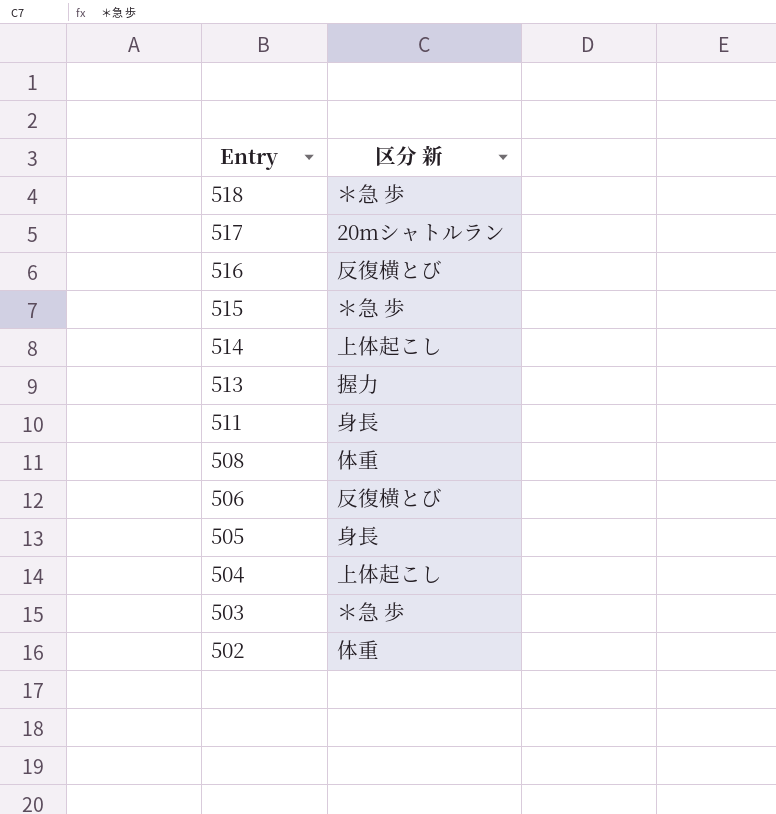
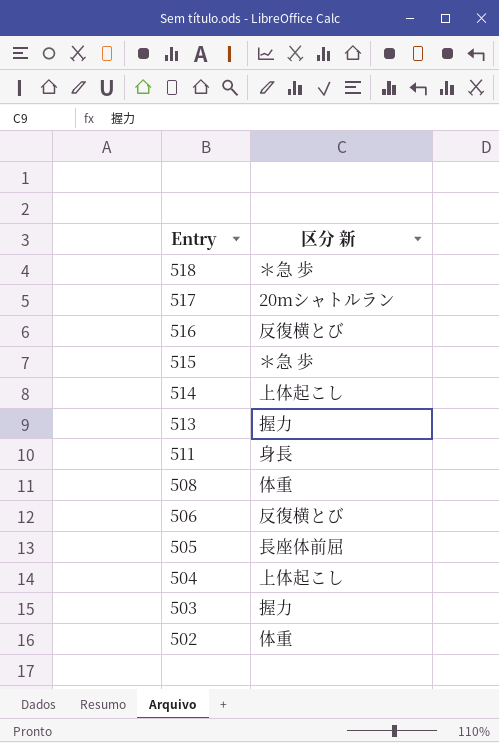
505 | 区分 新: 身長 -> 長座体前屈
503 | 区分 新: ＊急 歩 -> 握力

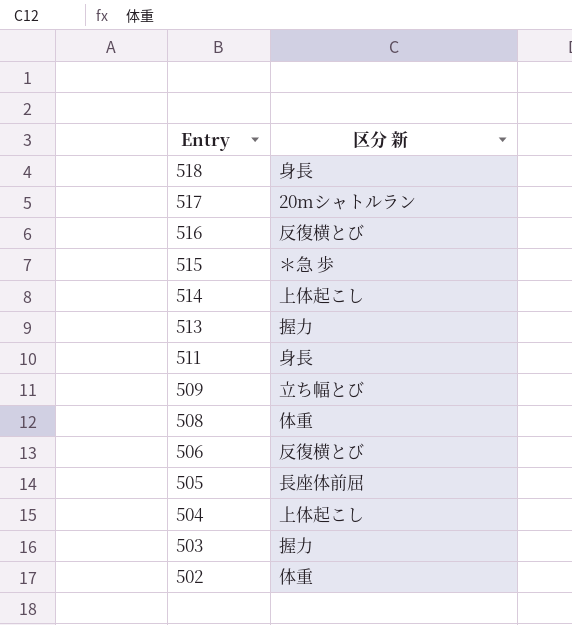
518 | 区分 新: ＊急 歩 -> 身長
row 509: none -> 立ち幅とび

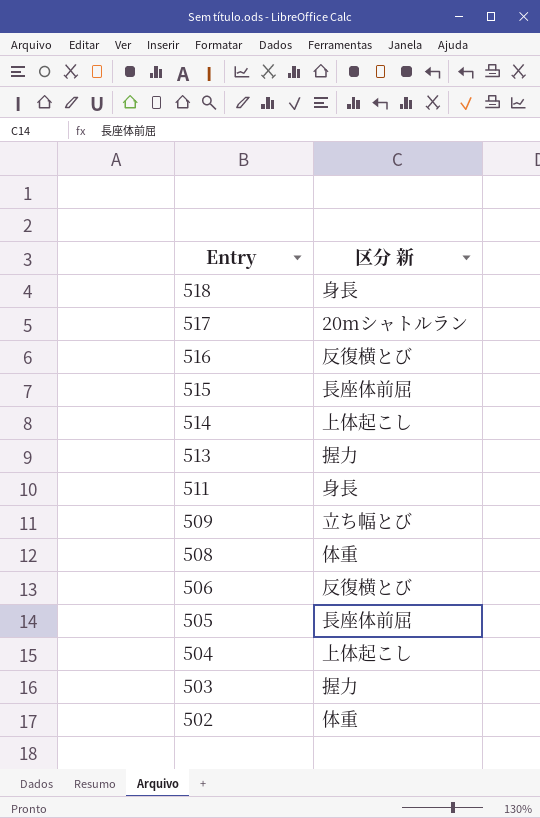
515 | 区分 新: ＊急 歩 -> 長座体前屈

